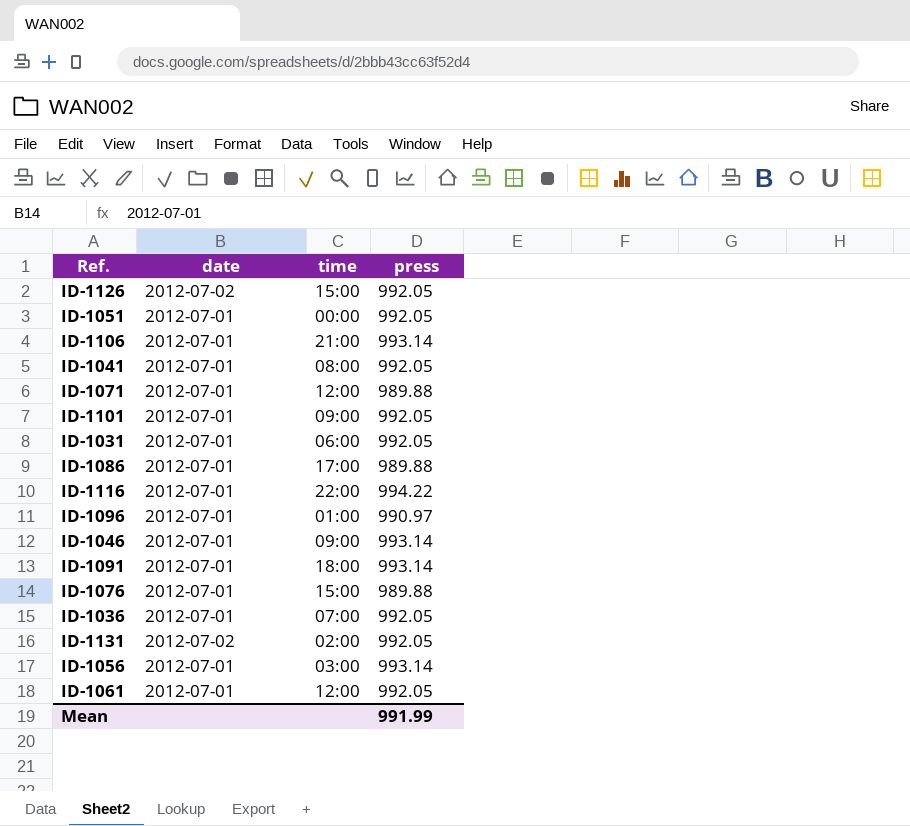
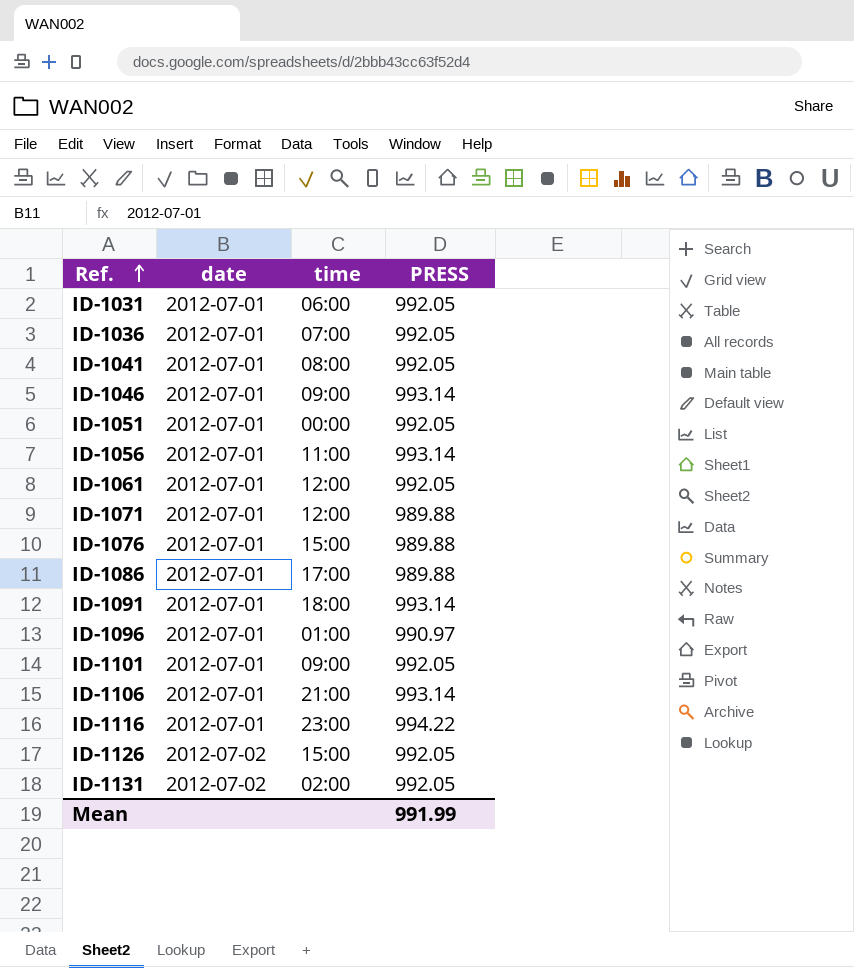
row order: none -> Ref. ascending
column name: press -> PRESS
ID-1056 | time: 03:00 -> 11:00
ID-1116 | time: 22:00 -> 23:00

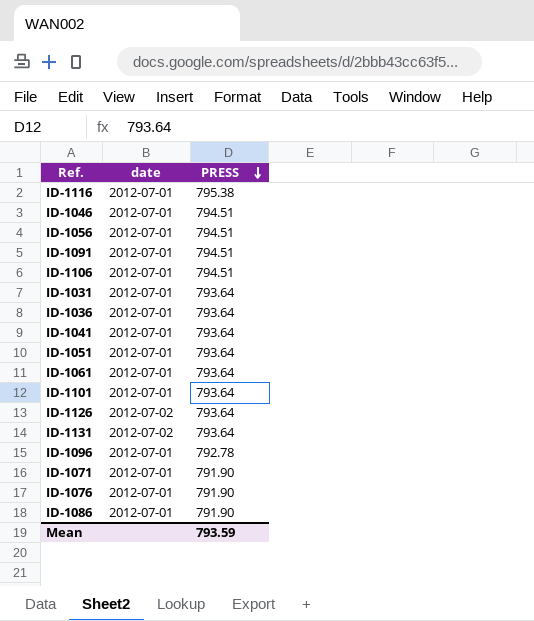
row order: Ref. ascending -> PRESS descending
column time | position: 3 -> none
ID-1116 | PRESS: 994.22 -> 795.38
ID-1046 | PRESS: 993.14 -> 794.51
ID-1056 | PRESS: 993.14 -> 794.51
ID-1091 | PRESS: 993.14 -> 794.51
ID-1106 | PRESS: 993.14 -> 794.51
ID-1031 | PRESS: 992.05 -> 793.64
ID-1036 | PRESS: 992.05 -> 793.64
ID-1041 | PRESS: 992.05 -> 793.64
ID-1051 | PRESS: 992.05 -> 793.64
ID-1061 | PRESS: 992.05 -> 793.64
ID-1101 | PRESS: 992.05 -> 793.64
ID-1126 | PRESS: 992.05 -> 793.64
ID-1131 | PRESS: 992.05 -> 793.64
ID-1096 | PRESS: 990.97 -> 792.78
ID-1071 | PRESS: 989.88 -> 791.90
ID-1076 | PRESS: 989.88 -> 791.90
ID-1086 | PRESS: 989.88 -> 791.90
Mean | PRESS: 991.99 -> 793.59

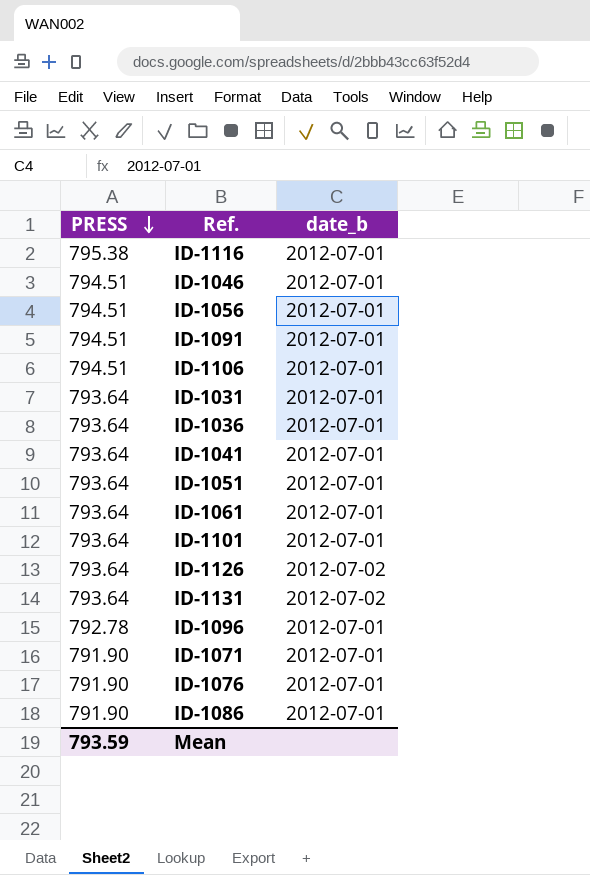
column PRESS | position: 3 -> 1
column name: date -> date_b

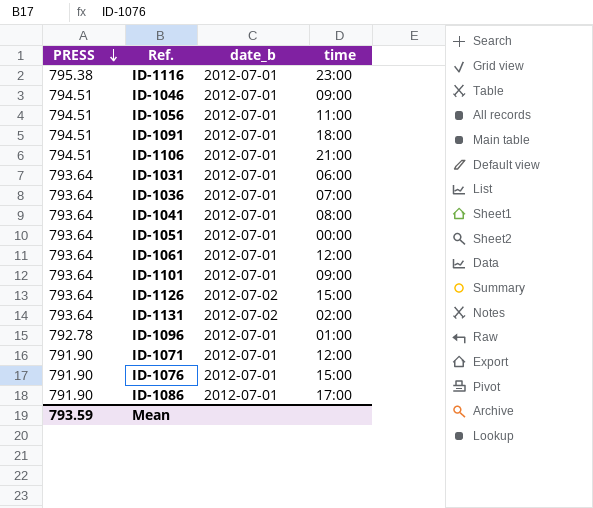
column time | position: none -> 4

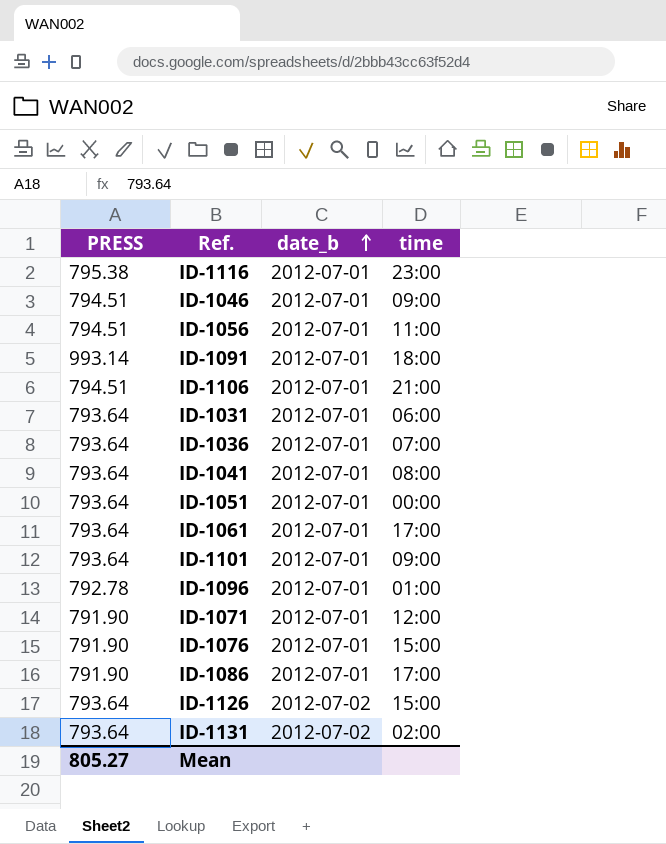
row order: PRESS descending -> date_b ascending
ID-1091 | PRESS: 794.51 -> 993.14
ID-1061 | time: 12:00 -> 17:00
Mean | PRESS: 793.59 -> 805.27

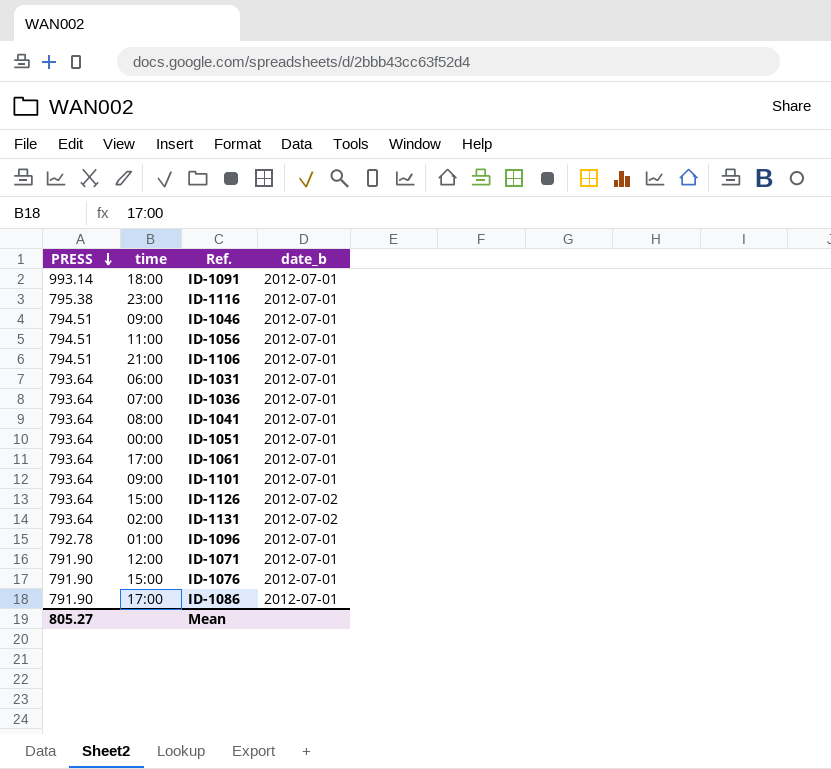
row order: date_b ascending -> PRESS descending
column time | position: 4 -> 2

